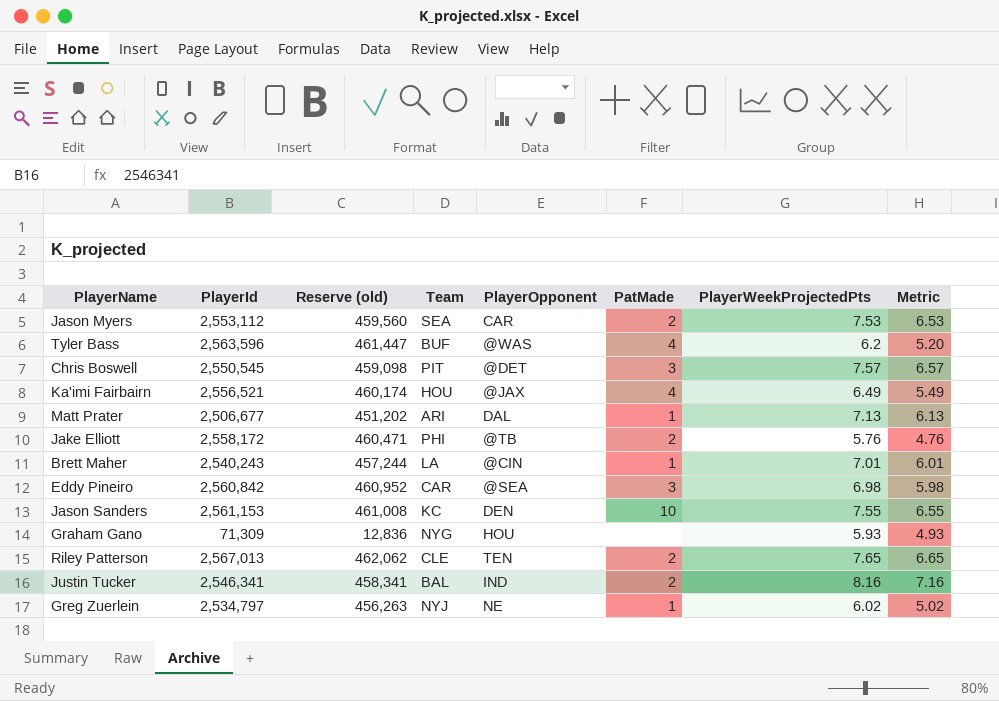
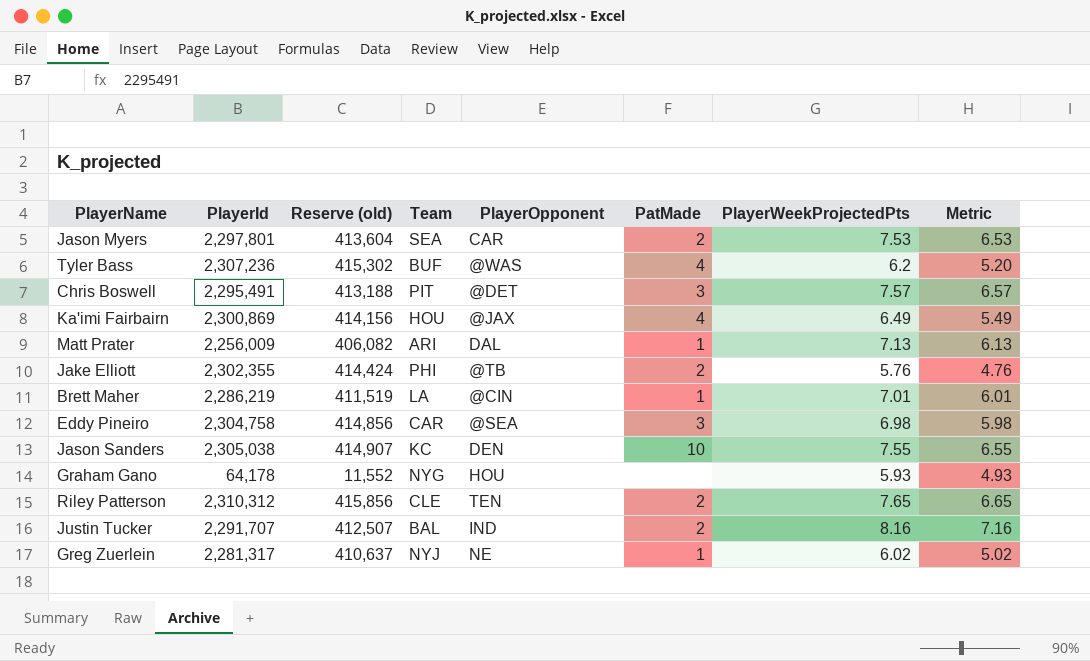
Jason Myers | PlayerId: 2,553,112 -> 2,297,801
Jason Myers | Reserve (old): 459,560 -> 413,604
Tyler Bass | PlayerId: 2,563,596 -> 2,307,236
Tyler Bass | Reserve (old): 461,447 -> 415,302
Chris Boswell | PlayerId: 2,550,545 -> 2,295,491
Chris Boswell | Reserve (old): 459,098 -> 413,188
Ka'imi Fairbairn | PlayerId: 2,556,521 -> 2,300,869
Ka'imi Fairbairn | Reserve (old): 460,174 -> 414,156
Matt Prater | PlayerId: 2,506,677 -> 2,256,009
Matt Prater | Reserve (old): 451,202 -> 406,082
Jake Elliott | PlayerId: 2,558,172 -> 2,302,355
Jake Elliott | Reserve (old): 460,471 -> 414,424
Brett Maher | PlayerId: 2,540,243 -> 2,286,219
Brett Maher | Reserve (old): 457,244 -> 411,519
Eddy Pineiro | PlayerId: 2,560,842 -> 2,304,758
Eddy Pineiro | Reserve (old): 460,952 -> 414,856
Jason Sanders | PlayerId: 2,561,153 -> 2,305,038
Jason Sanders | Reserve (old): 461,008 -> 414,907
Graham Gano | PlayerId: 71,309 -> 64,178
Graham Gano | Reserve (old): 12,836 -> 11,552
Riley Patterson | PlayerId: 2,567,013 -> 2,310,312
Riley Patterson | Reserve (old): 462,062 -> 415,856
Justin Tucker | PlayerId: 2,546,341 -> 2,291,707
Justin Tucker | Reserve (old): 458,341 -> 412,507
Greg Zuerlein | PlayerId: 2,534,797 -> 2,281,317
Greg Zuerlein | Reserve (old): 456,263 -> 410,637

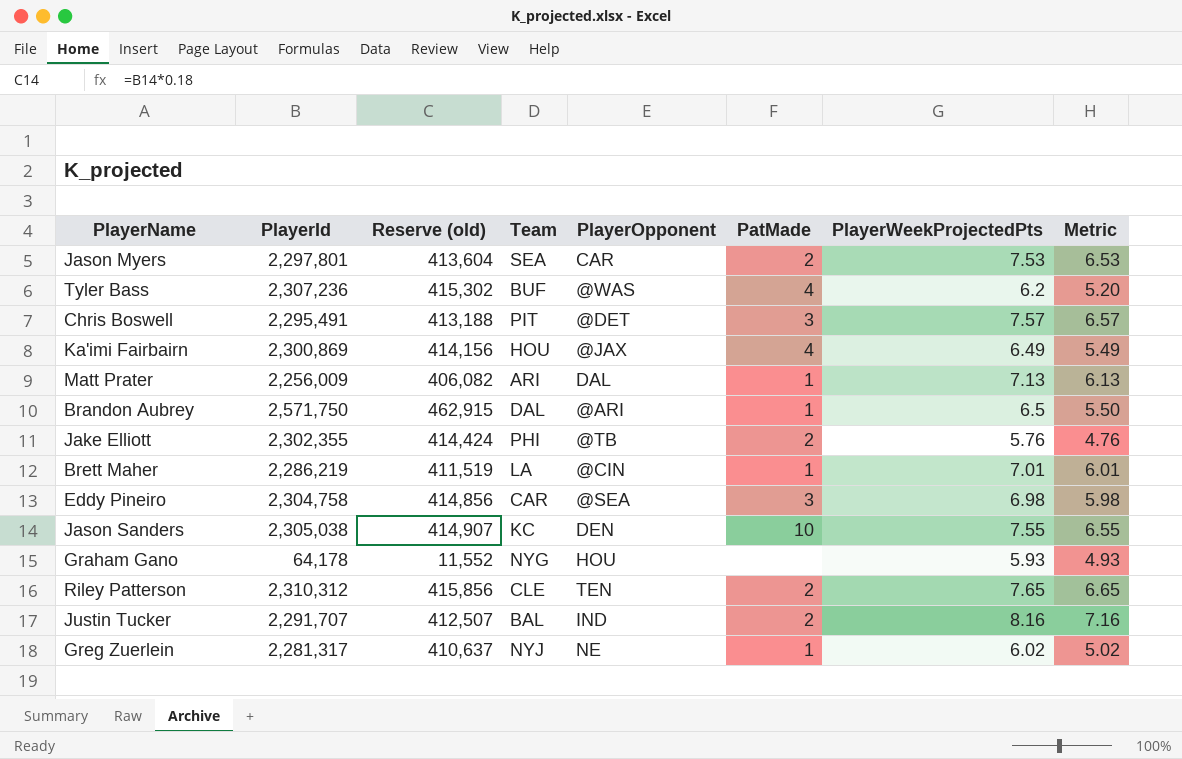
row Brandon Aubrey: none -> 2,571,750 | 462,915 | DAL | @ARI | 1 | 6.5 | 5.50

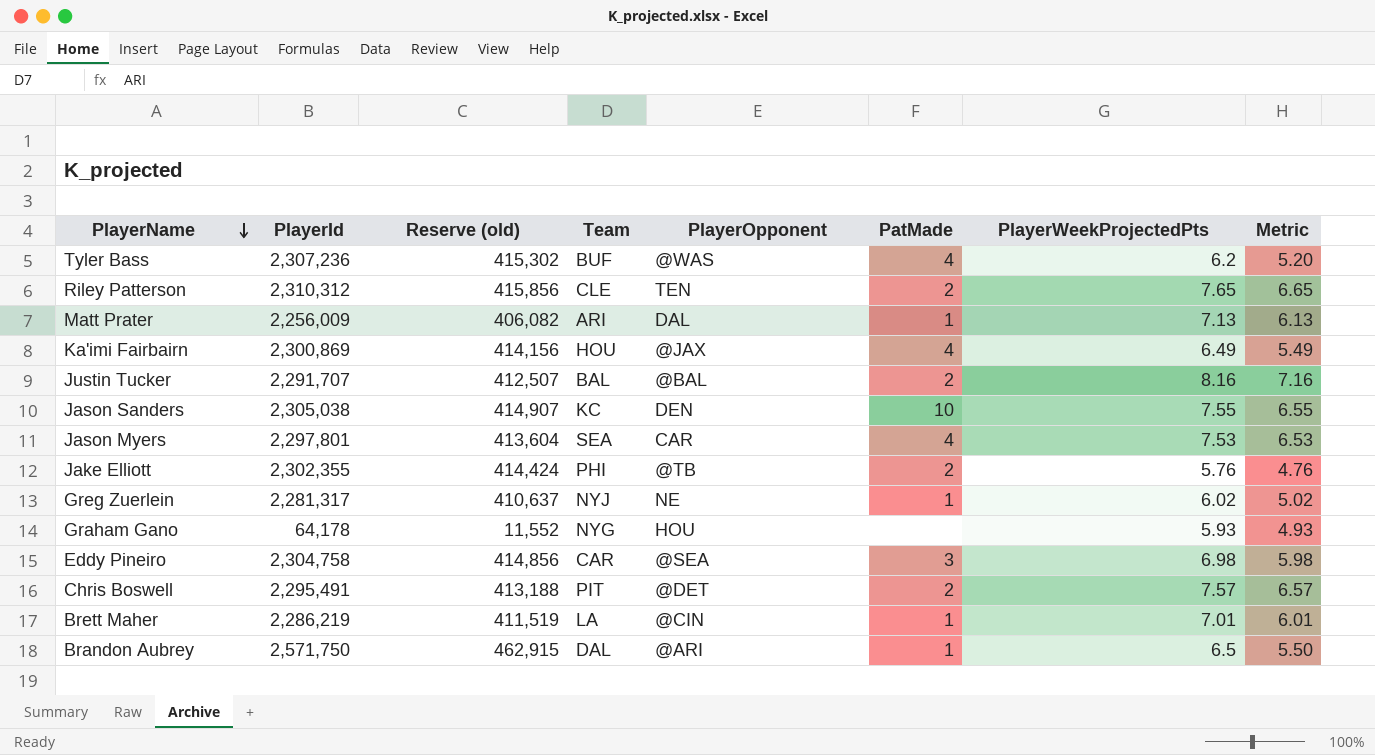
row order: none -> PlayerName descending
Justin Tucker | PlayerOpponent: IND -> @BAL
Jason Myers | PatMade: 2 -> 4
Chris Boswell | PatMade: 3 -> 2

